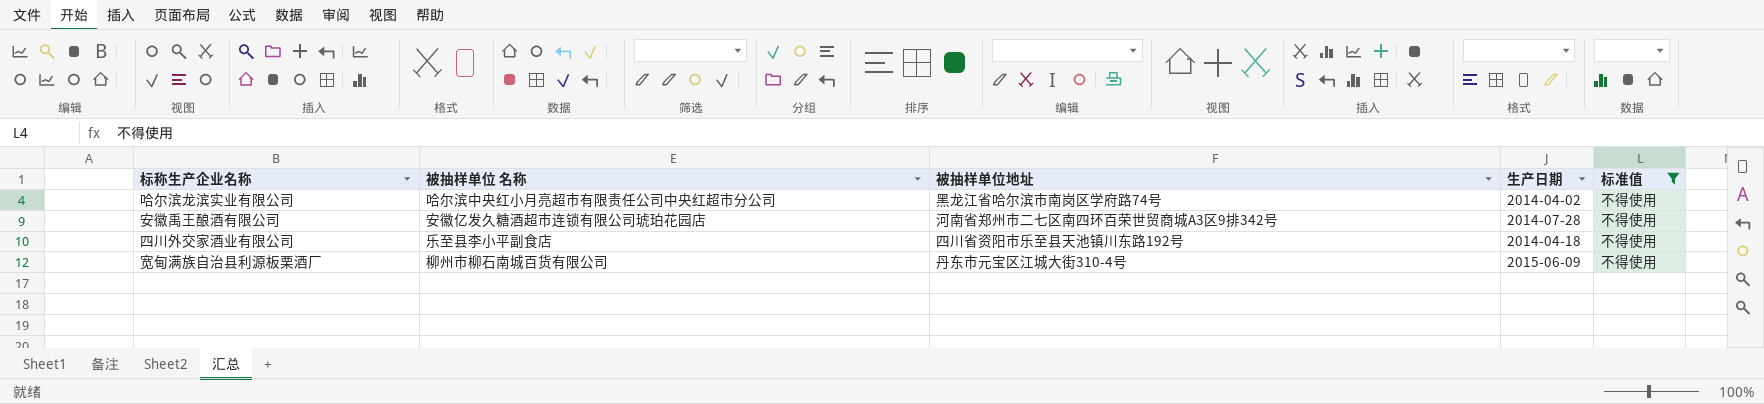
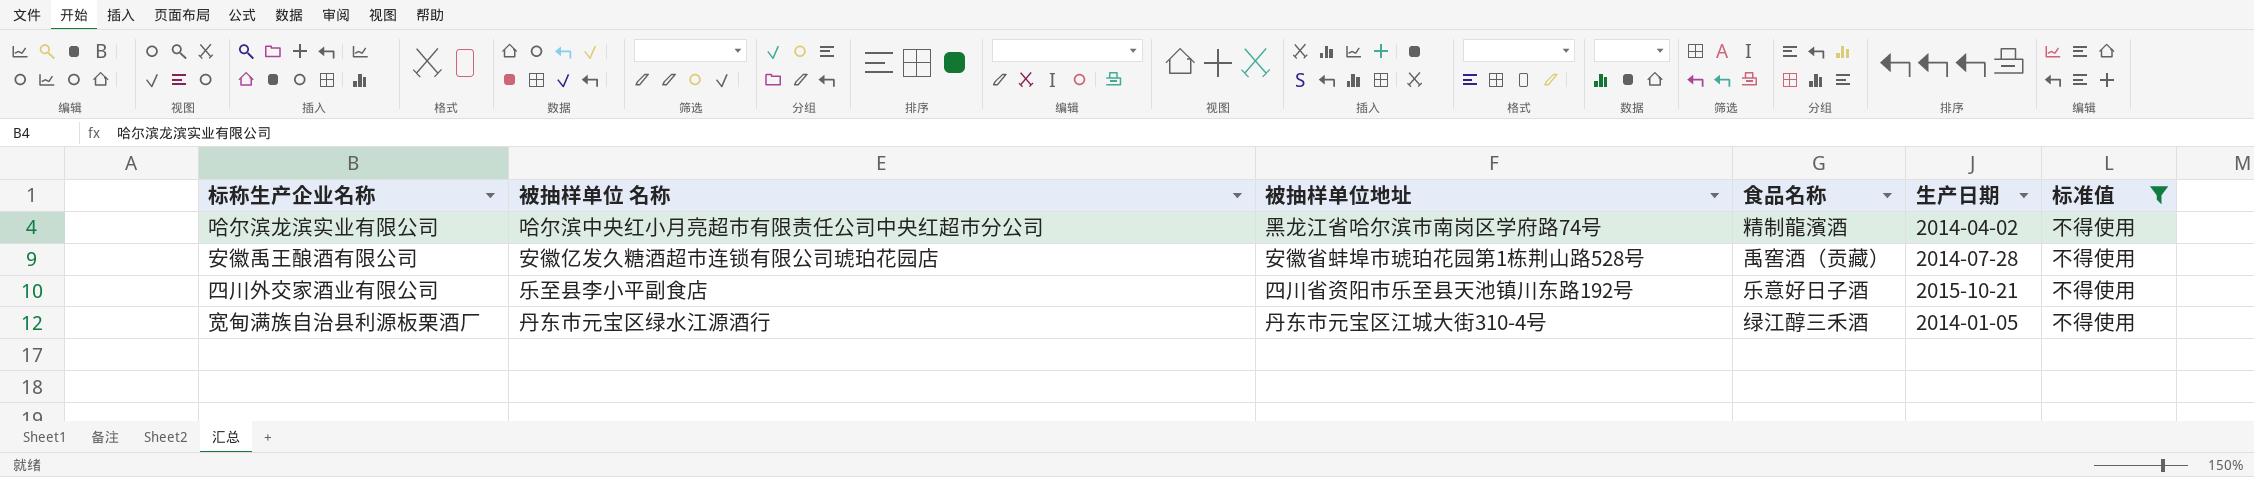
column 食品名称 | position: none -> 4
安徽禹王酿酒有限公司 | 被抽样单位地址: 河南省郑州市二七区南四环百荣世贸商城A3区9排342号 -> 安徽省蚌埠市琥珀花园第1栋荆山路528号
四川外交家酒业有限公司 | 生产日期: 2014-04-18 -> 2015-10-21
宽甸满族自治县利源板栗酒厂 | 被抽样单位 名称: 柳州市柳石南城百货有限公司 -> 丹东市元宝区绿水江源酒行
宽甸满族自治县利源板栗酒厂 | 生产日期: 2015-06-09 -> 2014-01-05

